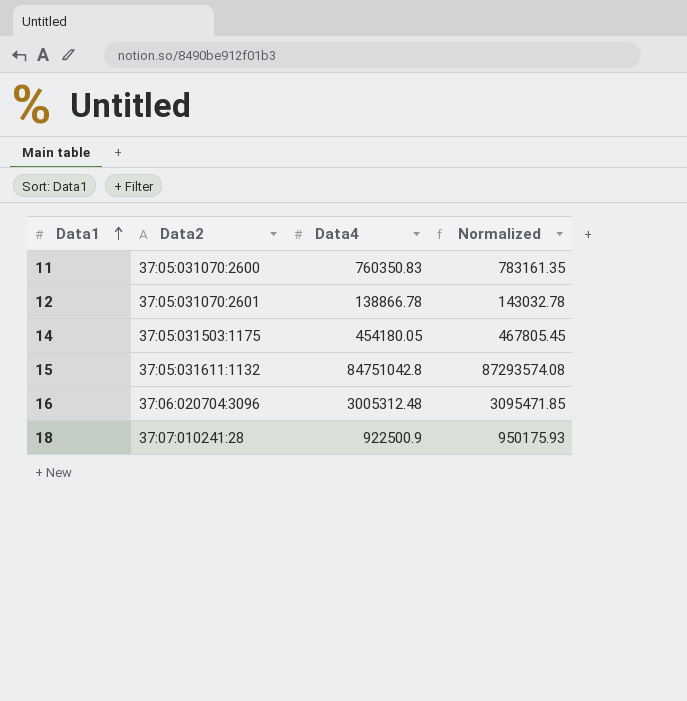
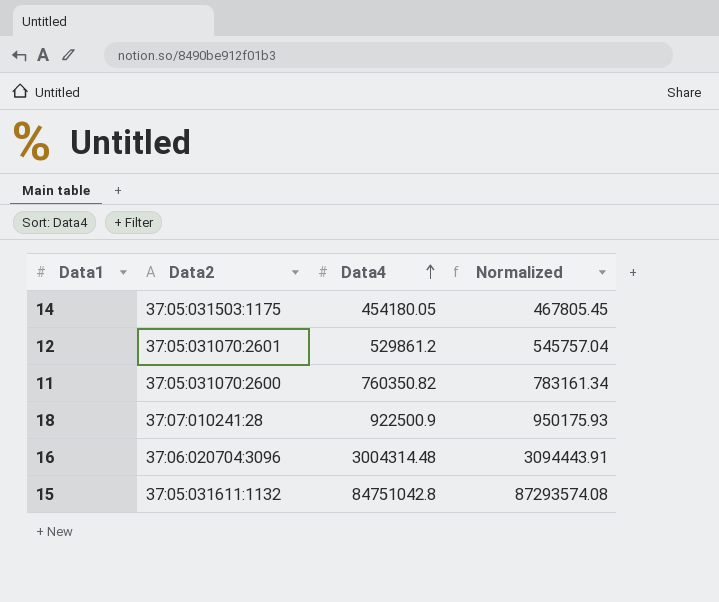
row order: Data1 ascending -> Data4 ascending
12 | Data4: 138866.78 -> 529861.2
12 | Normalized: 143032.78 -> 545757.04
11 | Data4: 760350.83 -> 760350.82
11 | Normalized: 783161.35 -> 783161.34
16 | Data4: 3005312.48 -> 3004314.48
16 | Normalized: 3095471.85 -> 3094443.91

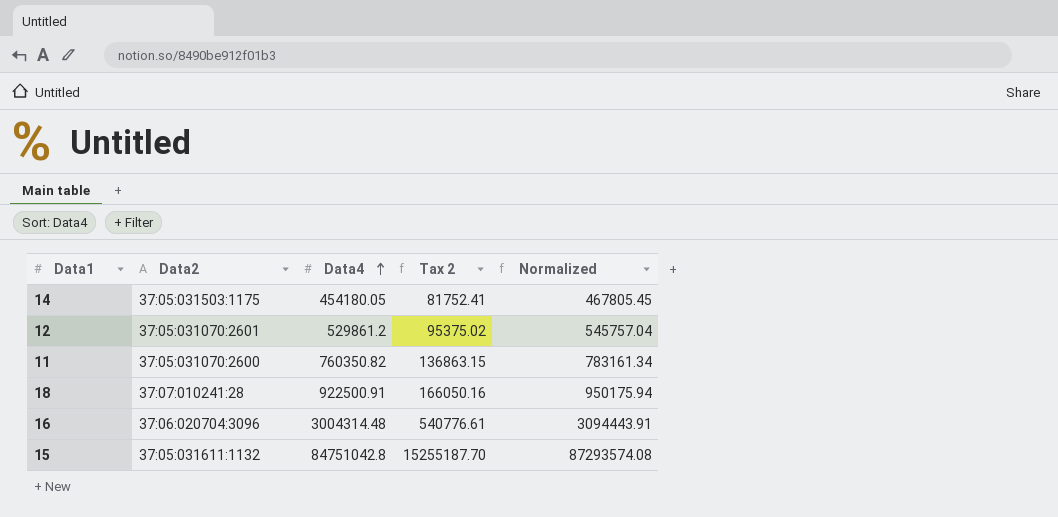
column Tax 2 | formula: none -> [Data4] * 0.18
18 | Data4: 922500.9 -> 922500.91
18 | Normalized: 950175.93 -> 950175.94

